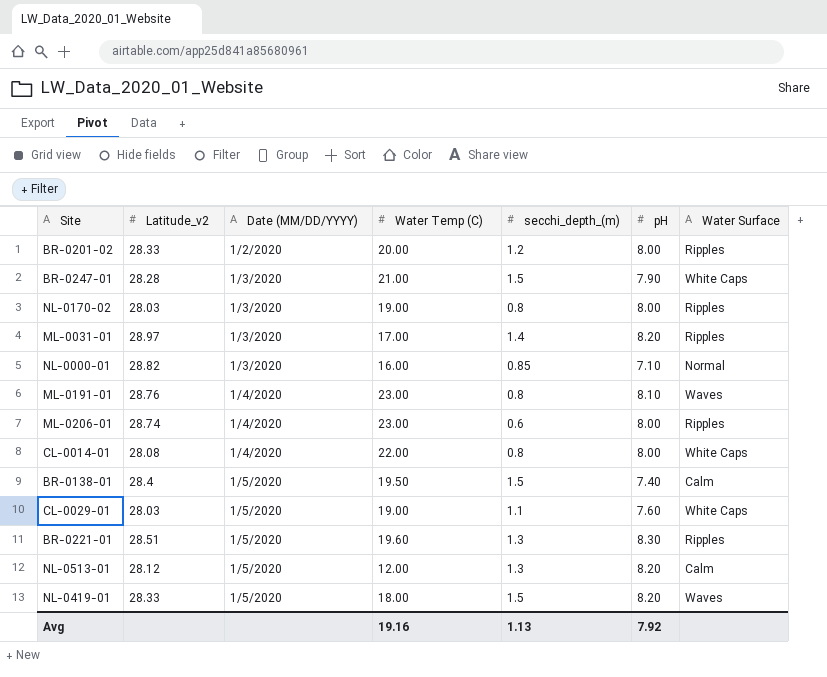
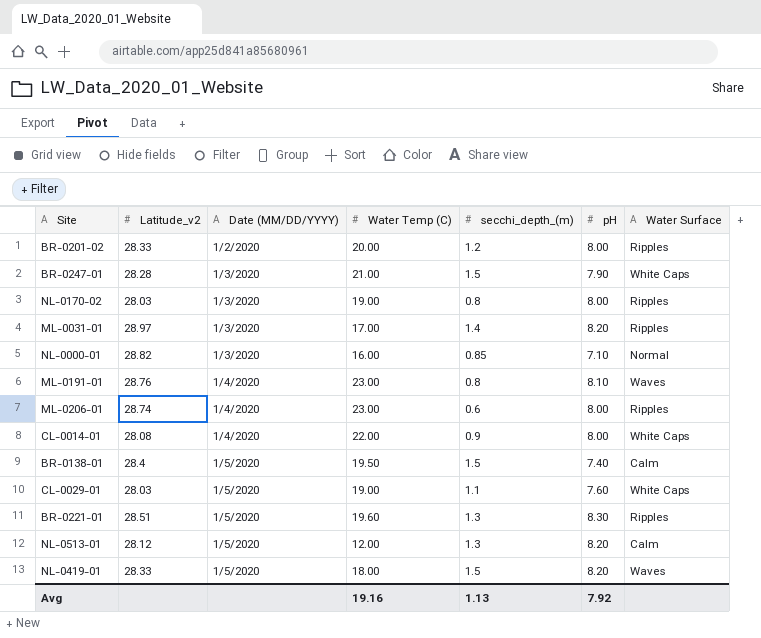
CL-0014-01 | secchi_depth_(m): 0.8 -> 0.9

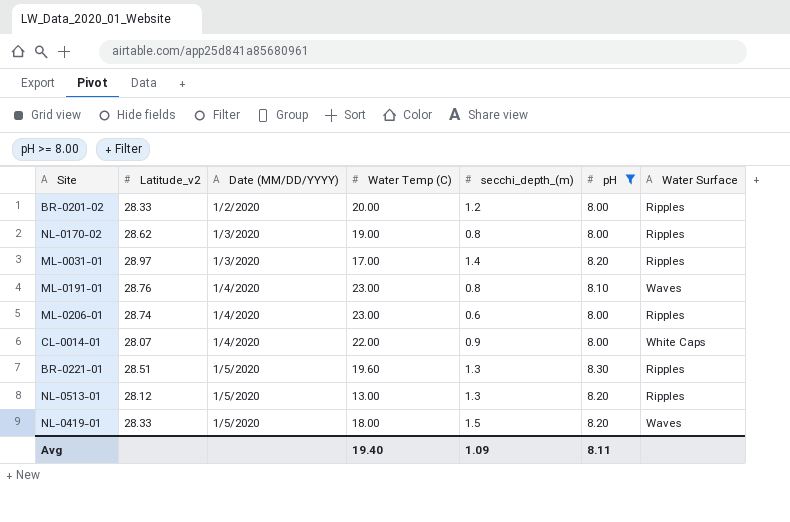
filter: none -> pH >= 8.00
NL-0170-02 | Latitude_v2: 28.03 -> 28.62
CL-0014-01 | Latitude_v2: 28.08 -> 28.07
NL-0513-01 | Water Temp (C): 12.00 -> 13.00
NL-0513-01 | Water Surface: Calm -> Ripples
Avg | Water Temp (C): 19.16 -> 19.40
Avg | secchi_depth_(m): 1.13 -> 1.09
Avg | pH: 7.92 -> 8.11

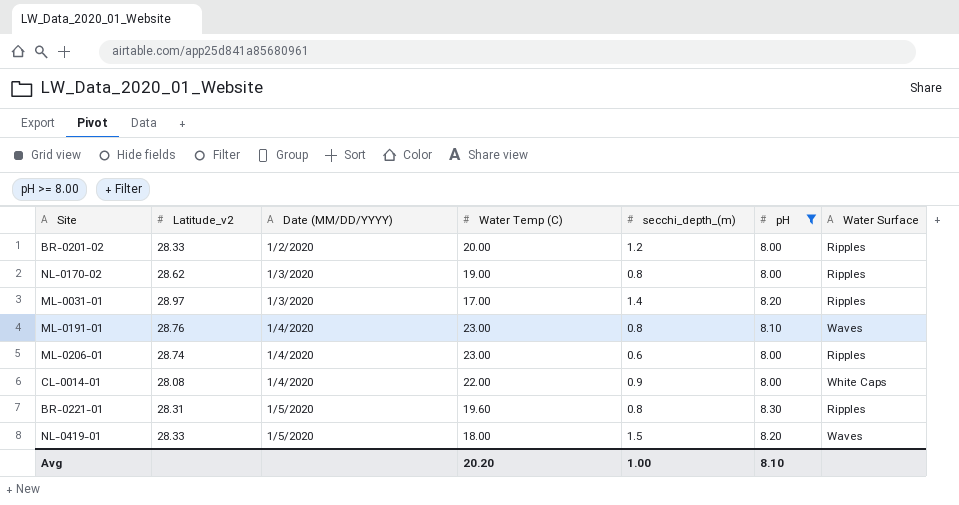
row NL-0513-01: 28.12 | 1/5/2020 | 13.00 | 1.3 | 8.20 | Ripples -> none
CL-0014-01 | Latitude_v2: 28.07 -> 28.08
BR-0221-01 | Latitude_v2: 28.51 -> 28.31
BR-0221-01 | secchi_depth_(m): 1.3 -> 0.8
Avg | Water Temp (C): 19.40 -> 20.20
Avg | secchi_depth_(m): 1.09 -> 1.00
Avg | pH: 8.11 -> 8.10

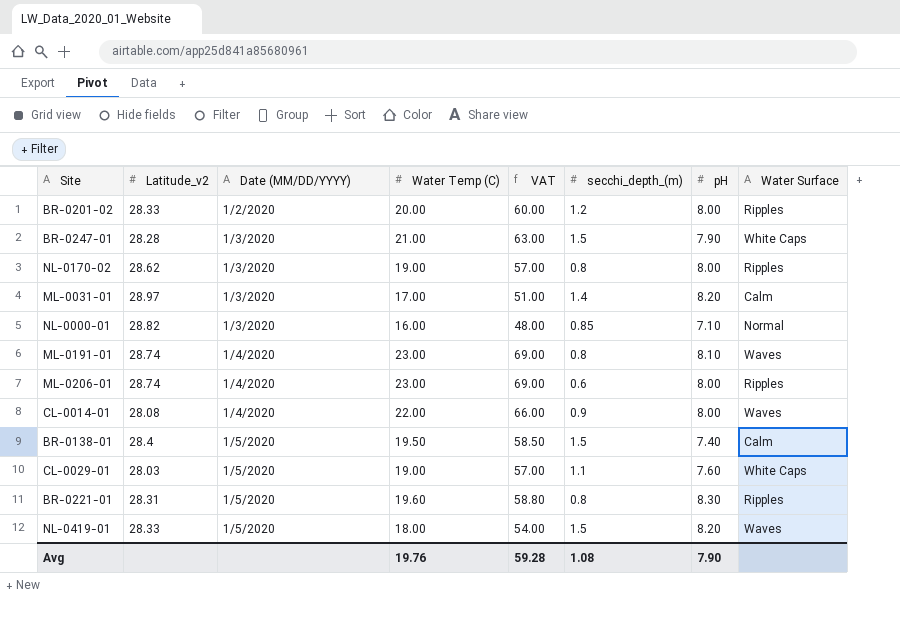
filter: pH >= 8.00 -> none
column VAT | formula: none -> [Water Temp (C)] * 3
ML-0031-01 | Water Surface: Ripples -> Calm
ML-0191-01 | Latitude_v2: 28.76 -> 28.74
CL-0014-01 | Water Surface: White Caps -> Waves
Avg | Water Temp (C): 20.20 -> 19.76
Avg | secchi_depth_(m): 1.00 -> 1.08
Avg | pH: 8.10 -> 7.90

